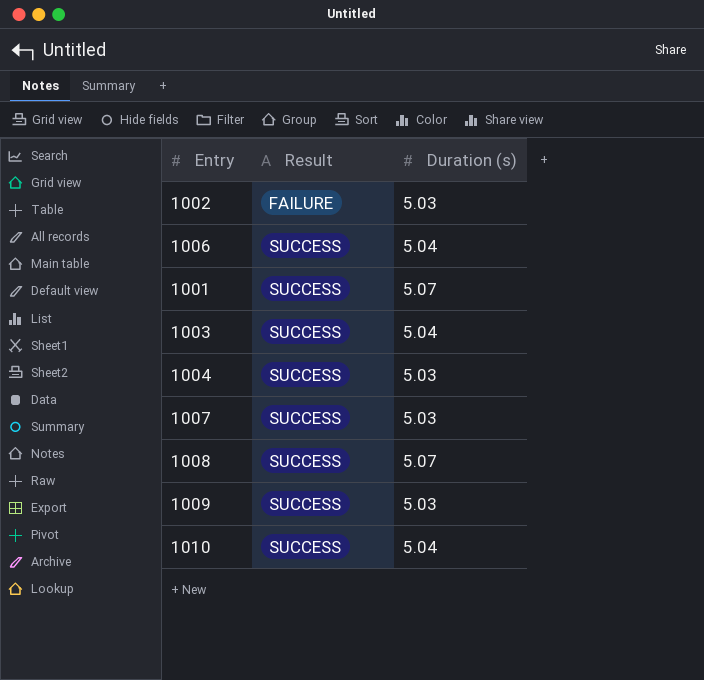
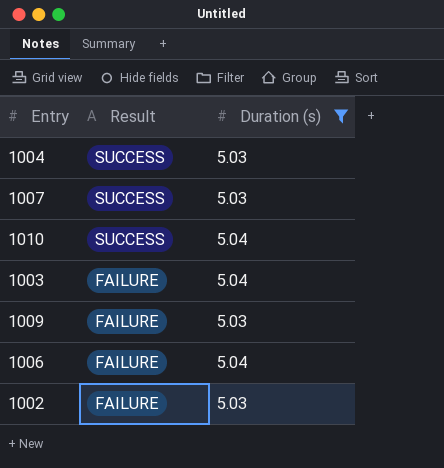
filter: none -> Duration (s) != 5.07
row order: Result ascending -> Result descending
1003 | Result: SUCCESS -> FAILURE
1009 | Result: SUCCESS -> FAILURE
1006 | Result: SUCCESS -> FAILURE

